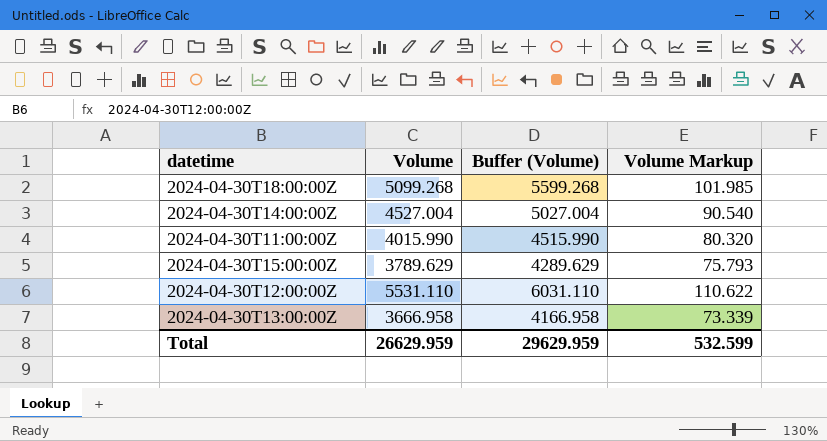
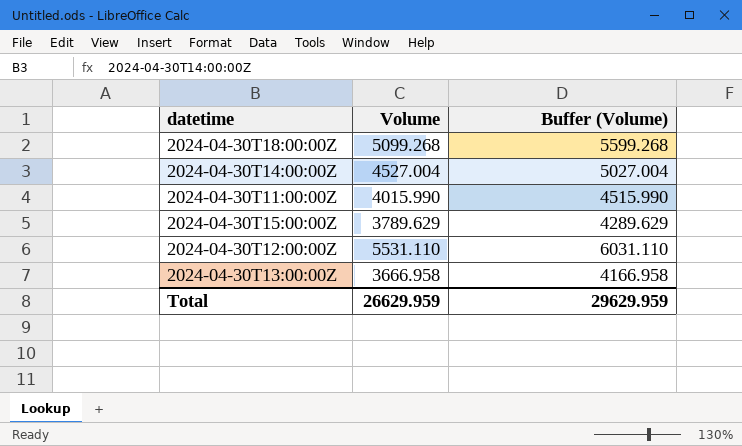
column Volume Markup | formula: [Volume] * 0.02 -> none

